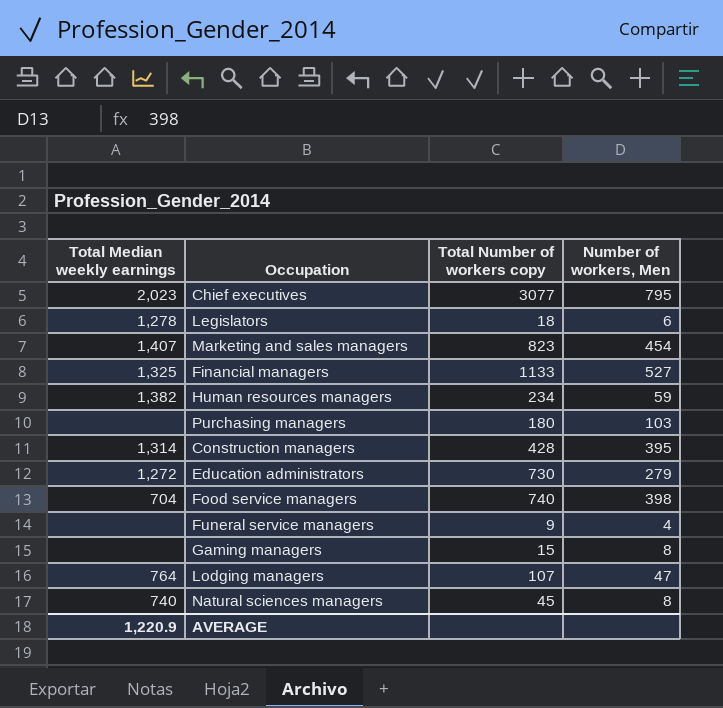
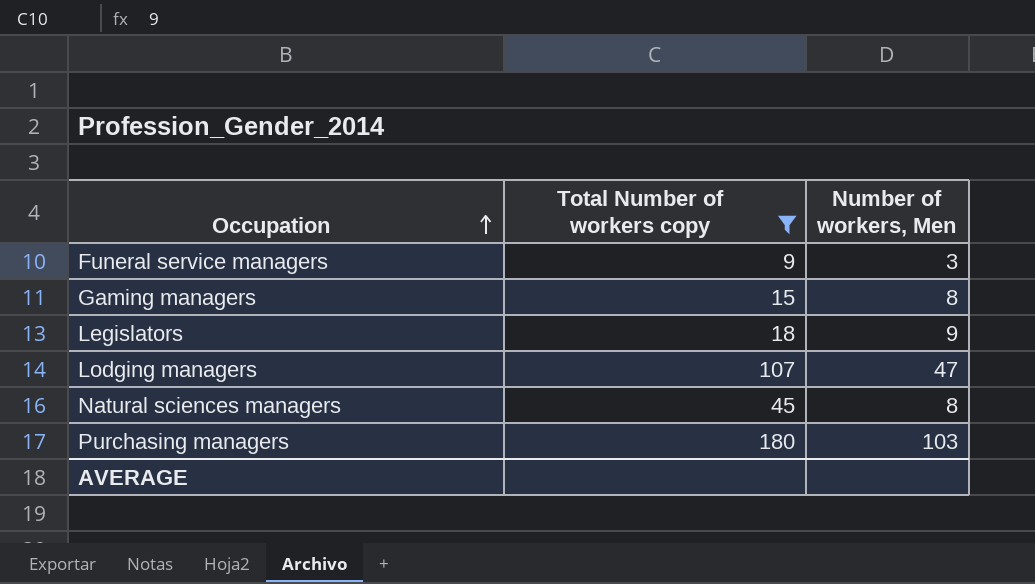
filter: none -> Total Number of workers copy <= 180
row order: none -> Occupation ascending
column Total Median weekly earnings | position: 1 -> none
Funeral service managers | Number of workers, Men: 4 -> 3
Legislators | Number of workers, Men: 6 -> 9

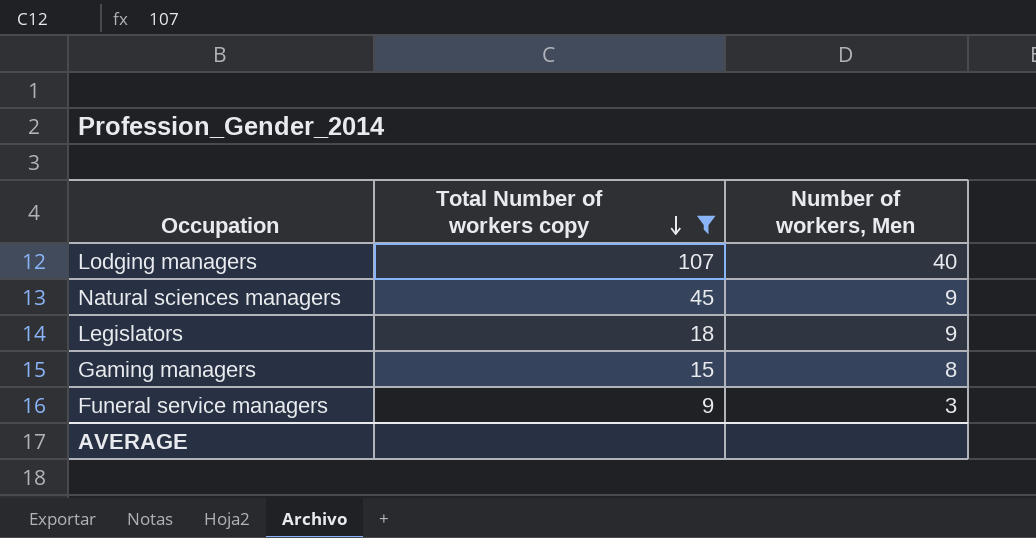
row order: Occupation ascending -> Total Number of workers copy descending
row Purchasing managers: 180 | 103 -> none
Lodging managers | Number of workers, Men: 47 -> 40
Natural sciences managers | Number of workers, Men: 8 -> 9

